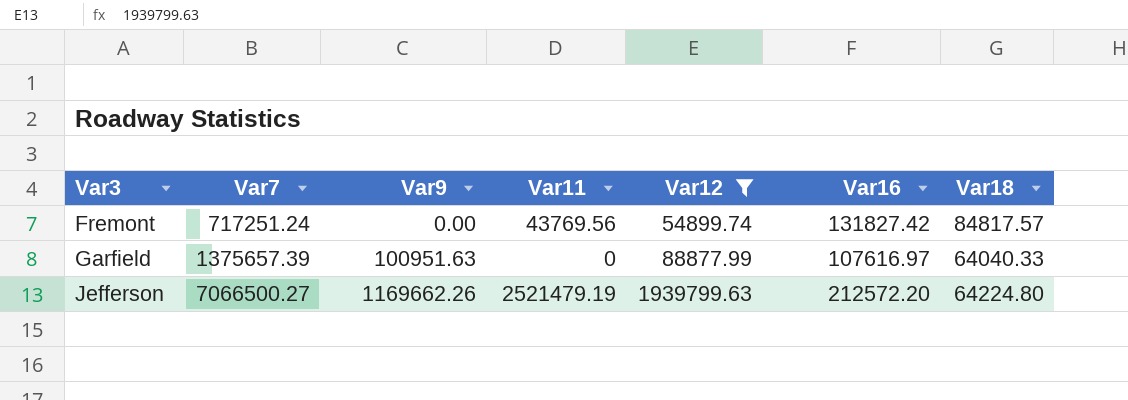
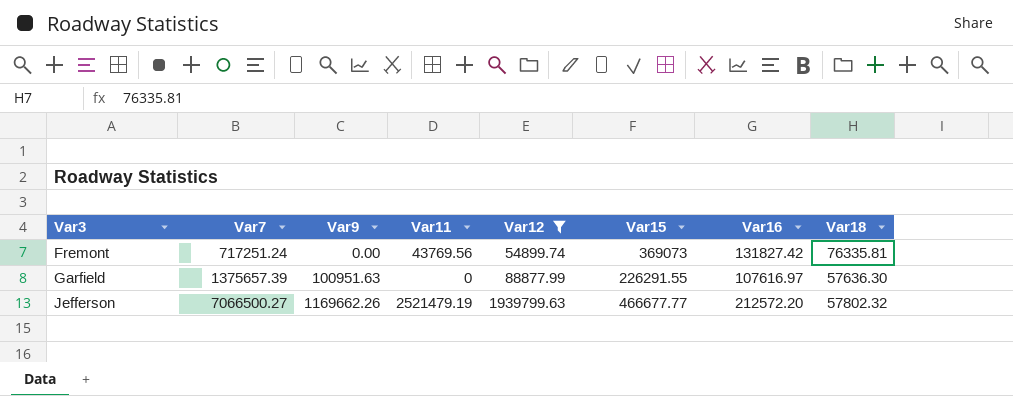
column Var15 | position: none -> 6
Fremont | Var18: 84817.57 -> 76335.81
Garfield | Var18: 64040.33 -> 57636.30
Jefferson | Var18: 64224.80 -> 57802.32

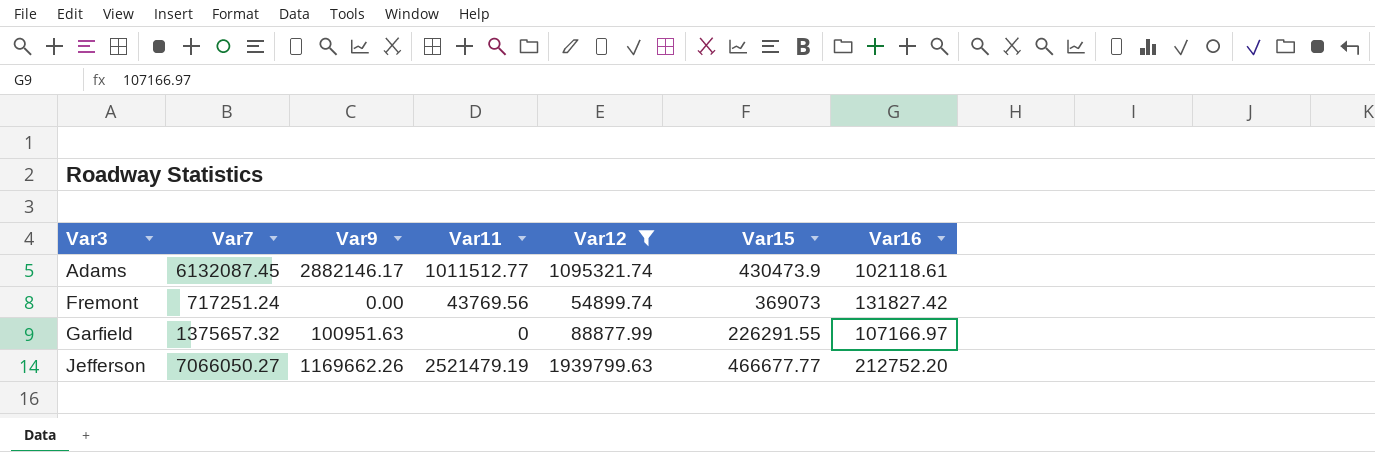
column Var18 | position: 8 -> none
row Adams: none -> 6132087.45 | 2882146.17 | 1011512.77 | 1095321.74 | 430473.9 | 102118.61
Garfield | Var7: 1375657.39 -> 1375657.32
Garfield | Var16: 107616.97 -> 107166.97
Jefferson | Var7: 7066500.27 -> 7066050.27
Jefferson | Var16: 212572.20 -> 212752.20

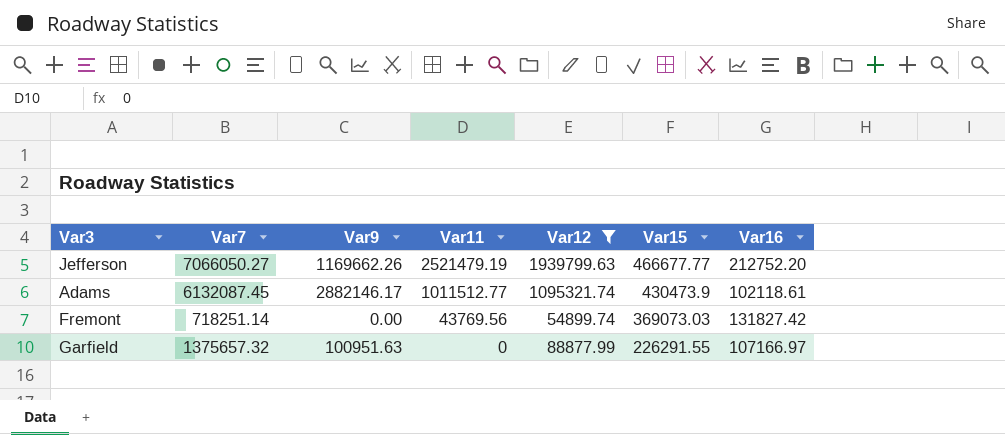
row order: Var3 ascending -> Var11 descending
Fremont | Var7: 717251.24 -> 718251.14
Fremont | Var15: 369073 -> 369073.03

